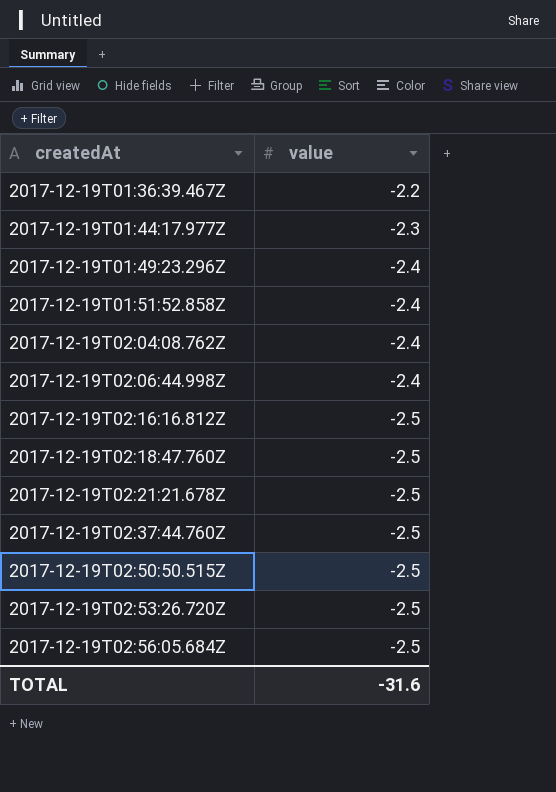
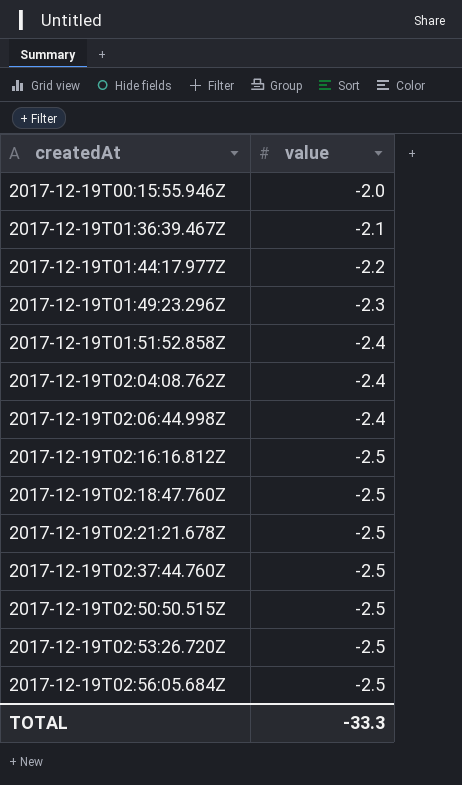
row 2017-12-19T00:15:55.946Z: none -> -2.0
2017-12-19T01:36:39.467Z | value: -2.2 -> -2.1
2017-12-19T01:44:17.977Z | value: -2.3 -> -2.2
2017-12-19T01:49:23.296Z | value: -2.4 -> -2.3
TOTAL | value: -31.6 -> -33.3

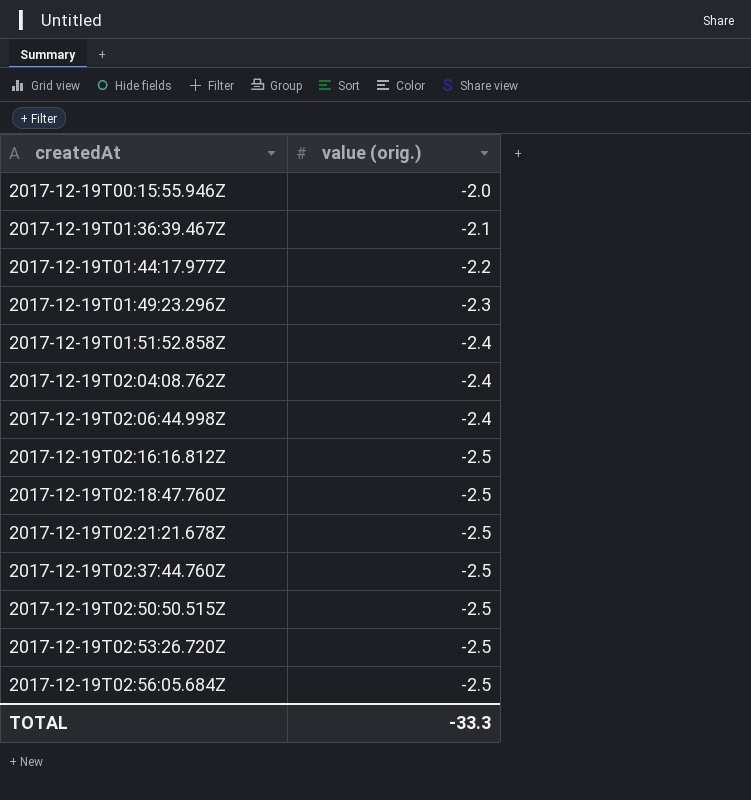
column name: value -> value (orig.)

